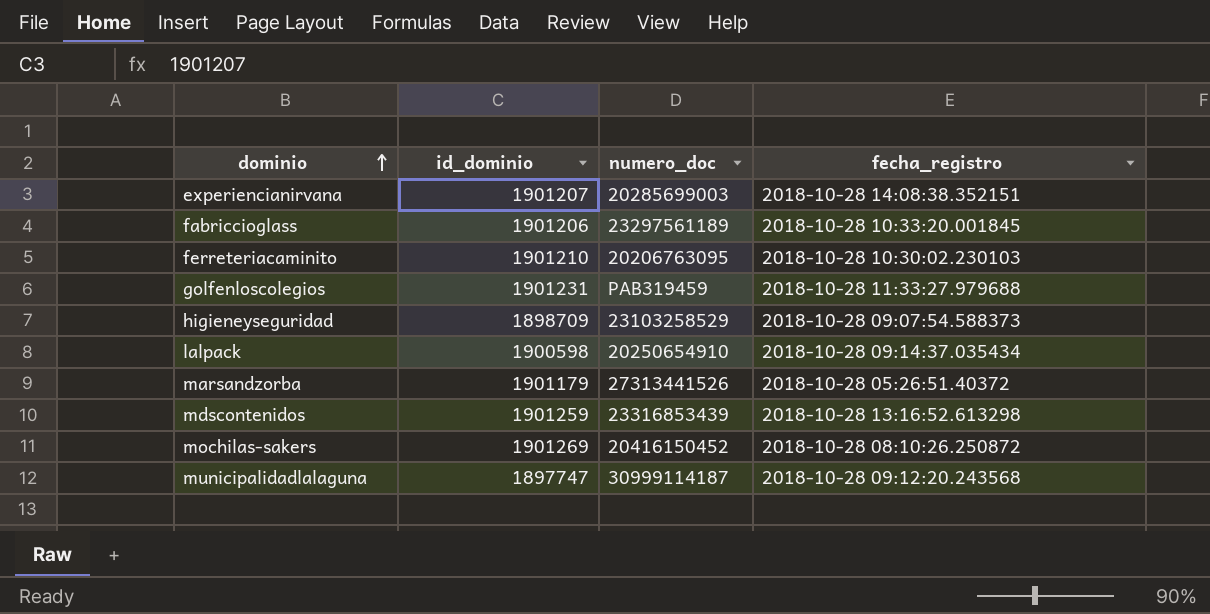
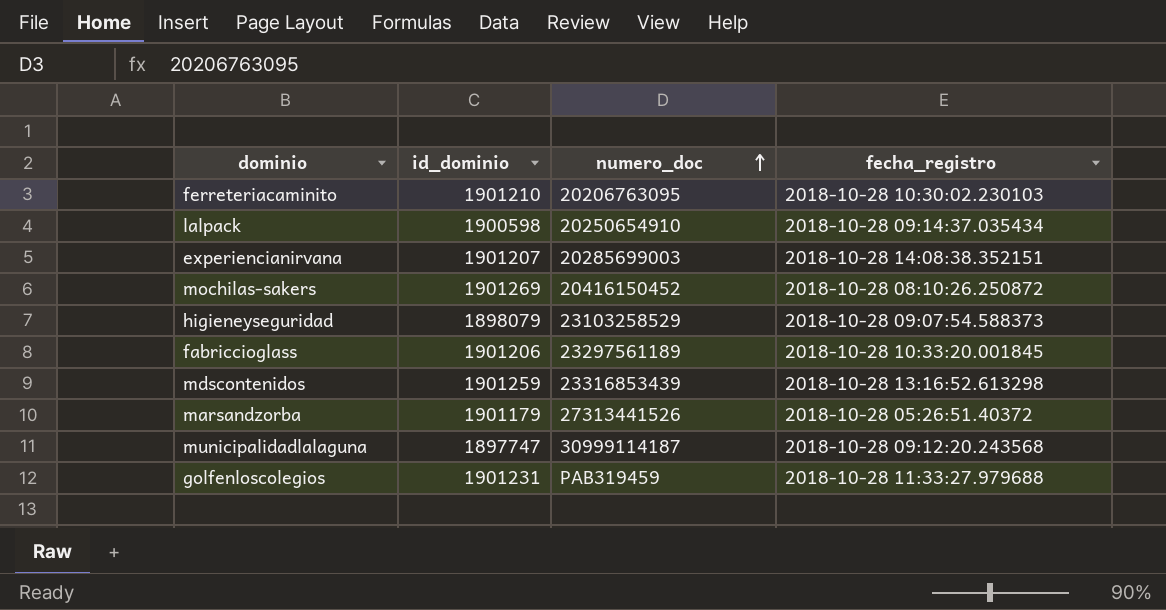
row order: dominio ascending -> numero_doc ascending
higieneyseguridad | id_dominio: 1898709 -> 1898079

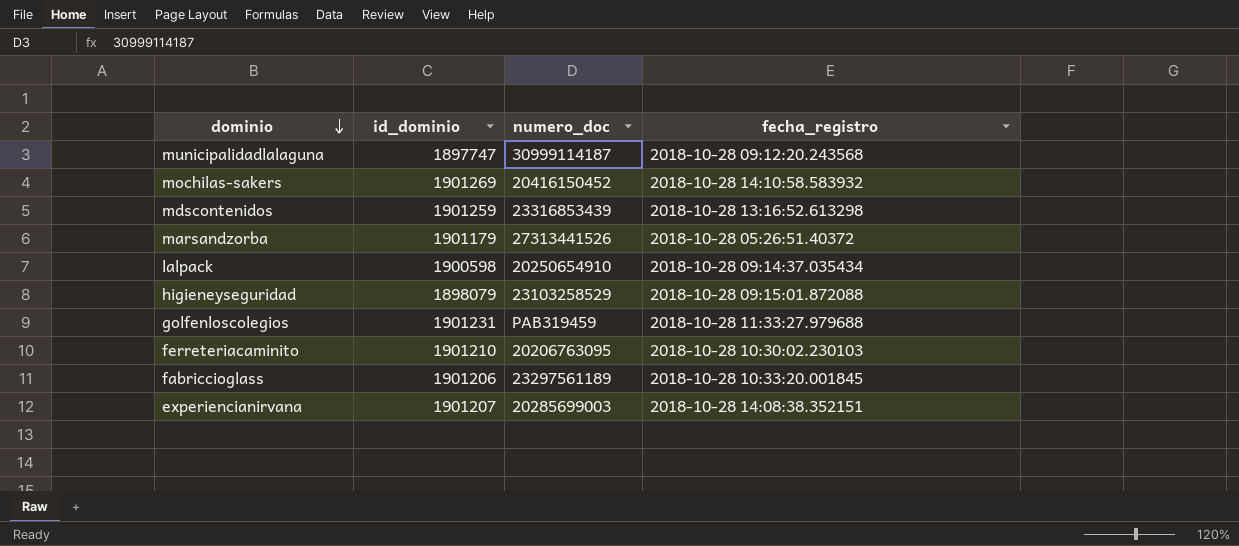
row order: numero_doc ascending -> dominio descending
mochilas-sakers | fecha_registro: 2018-10-28 08:10:26.250872 -> 2018-10-28 14:10:58.583932
higieneyseguridad | fecha_registro: 2018-10-28 09:07:54.588373 -> 2018-10-28 09:15:01.872088

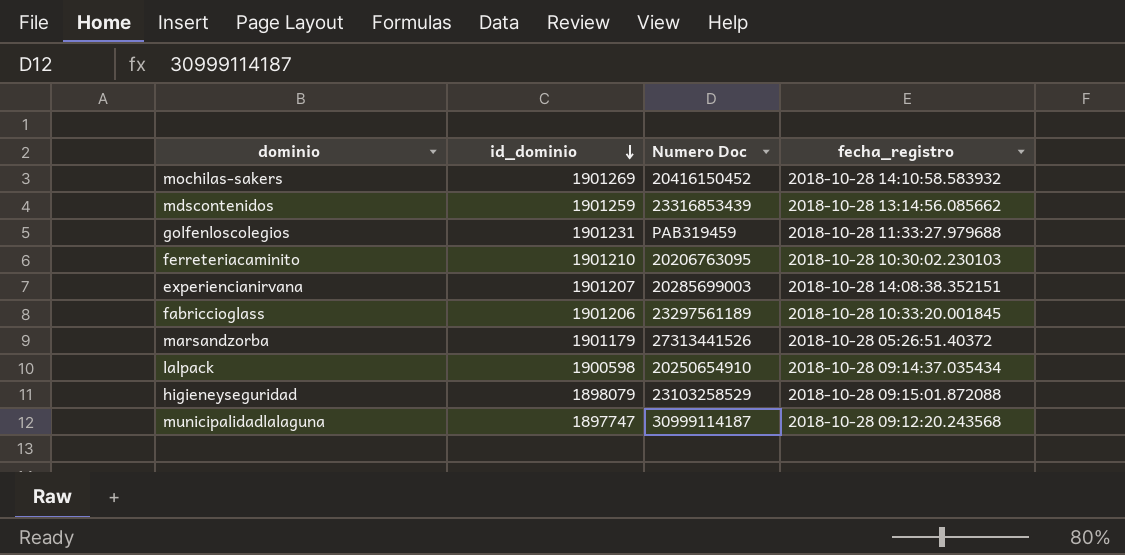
row order: dominio descending -> id_dominio descending
column name: numero_doc -> Numero Doc
mdscontenidos | fecha_registro: 2018-10-28 13:16:52.613298 -> 2018-10-28 13:14:56.085662

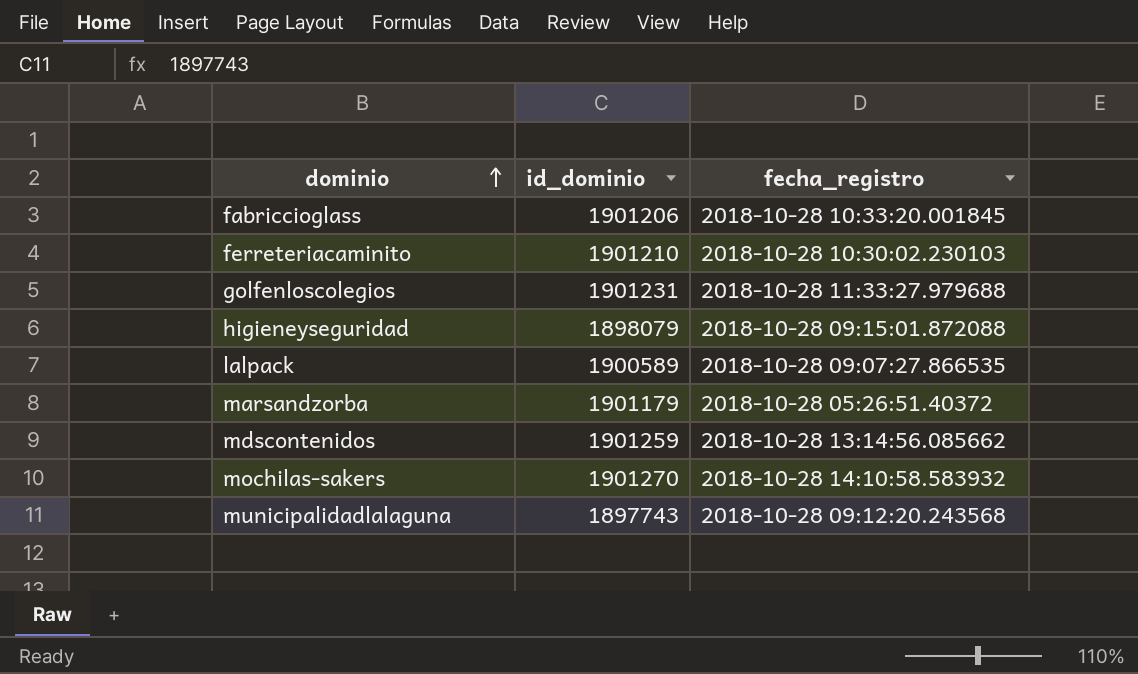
row order: id_dominio descending -> dominio ascending
column Numero Doc | position: 3 -> none
row experiencianirvana: 1901207 | 20285699003 | 2018-10-28 14:08:38.352151 -> none
lalpack | id_dominio: 1900598 -> 1900589
lalpack | fecha_registro: 2018-10-28 09:14:37.035434 -> 2018-10-28 09:07:27.866535
mochilas-sakers | id_dominio: 1901269 -> 1901270
municipalidadlalaguna | id_dominio: 1897747 -> 1897743

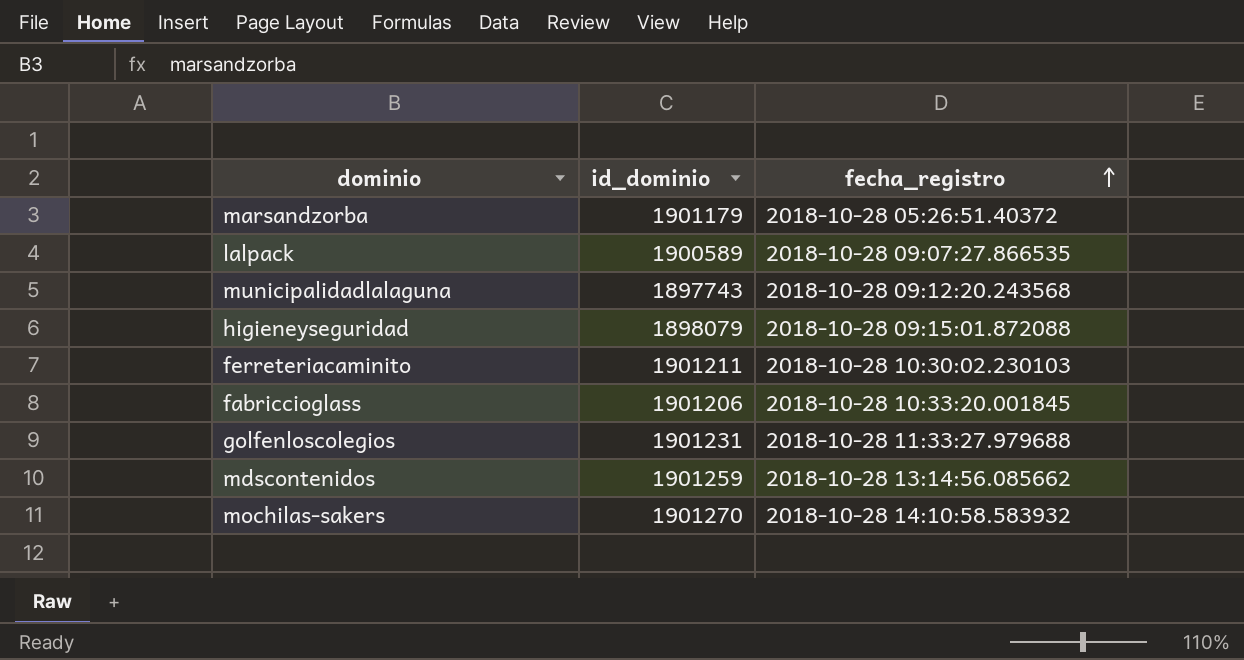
row order: dominio ascending -> fecha_registro ascending
ferreteriacaminito | id_dominio: 1901210 -> 1901211

